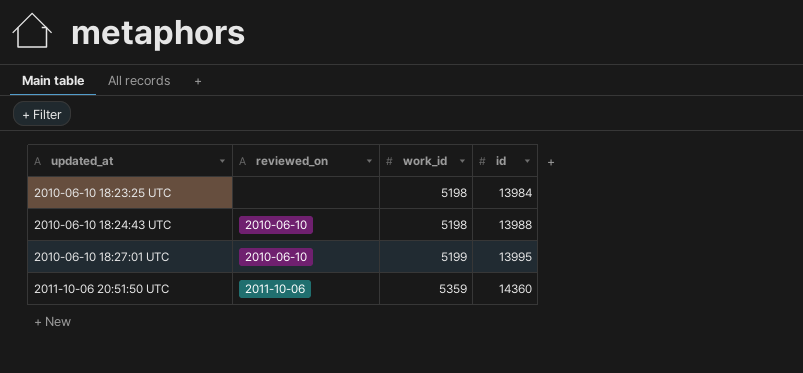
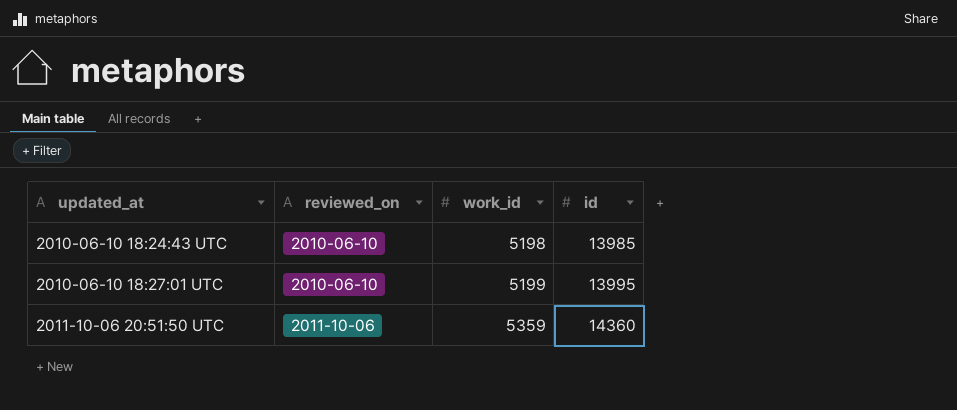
row 2010-06-10 18:23:25 UTC: none | 5198 | 13984 -> none
2010-06-10 18:24:43 UTC | id: 13988 -> 13985

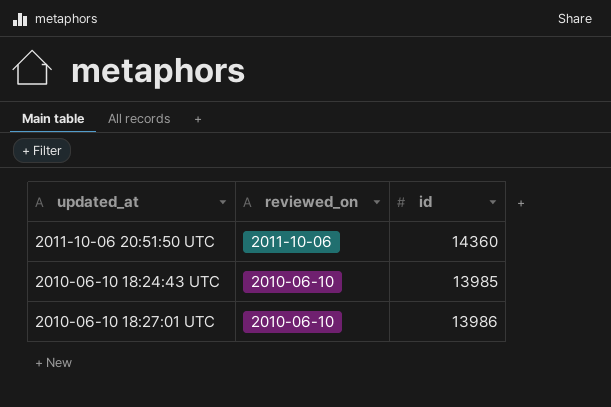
row order: updated_at ascending -> reviewed_on descending
column work_id | position: 3 -> none
2010-06-10 18:27:01 UTC | id: 13995 -> 13986

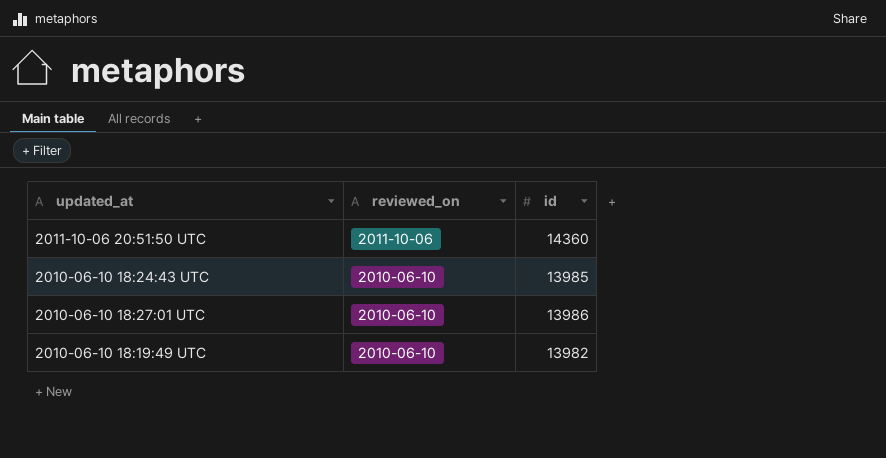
row 2010-06-10 18:19:49 UTC: none -> 2010-06-10 | 13982

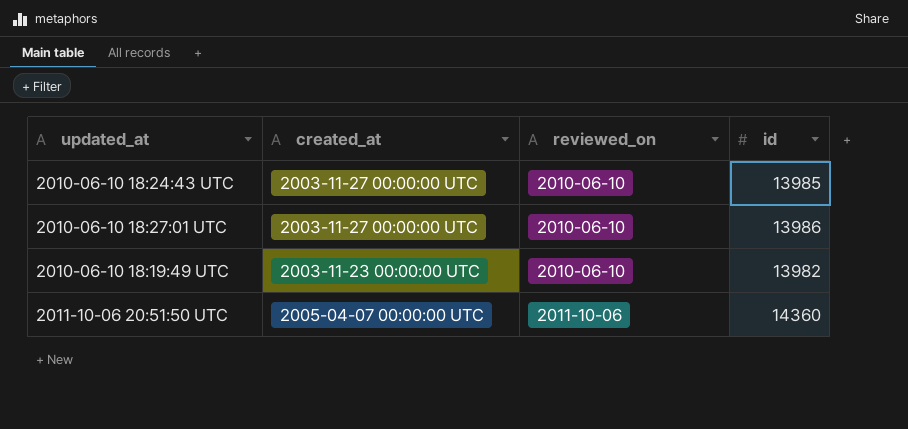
row order: reviewed_on descending -> reviewed_on ascending
column created_at | position: none -> 2

